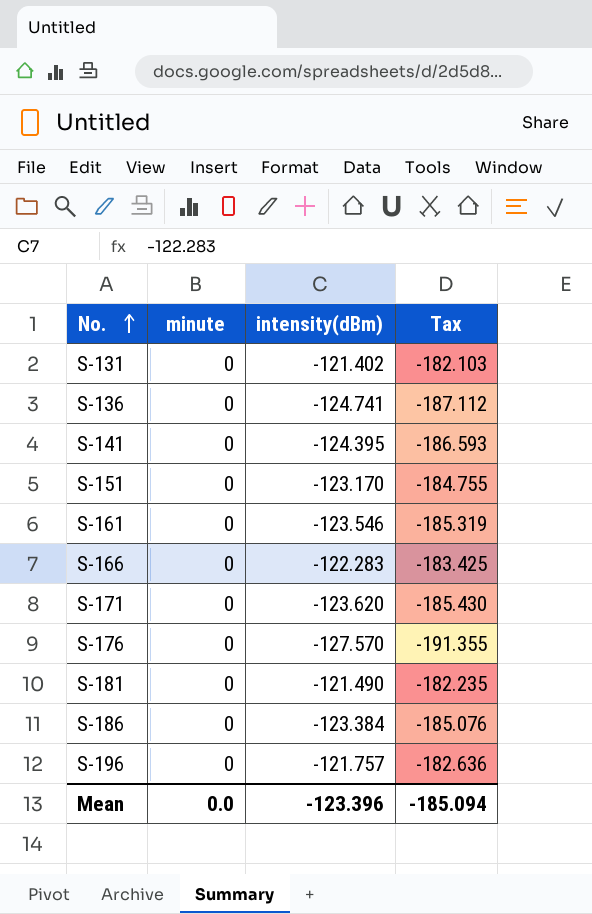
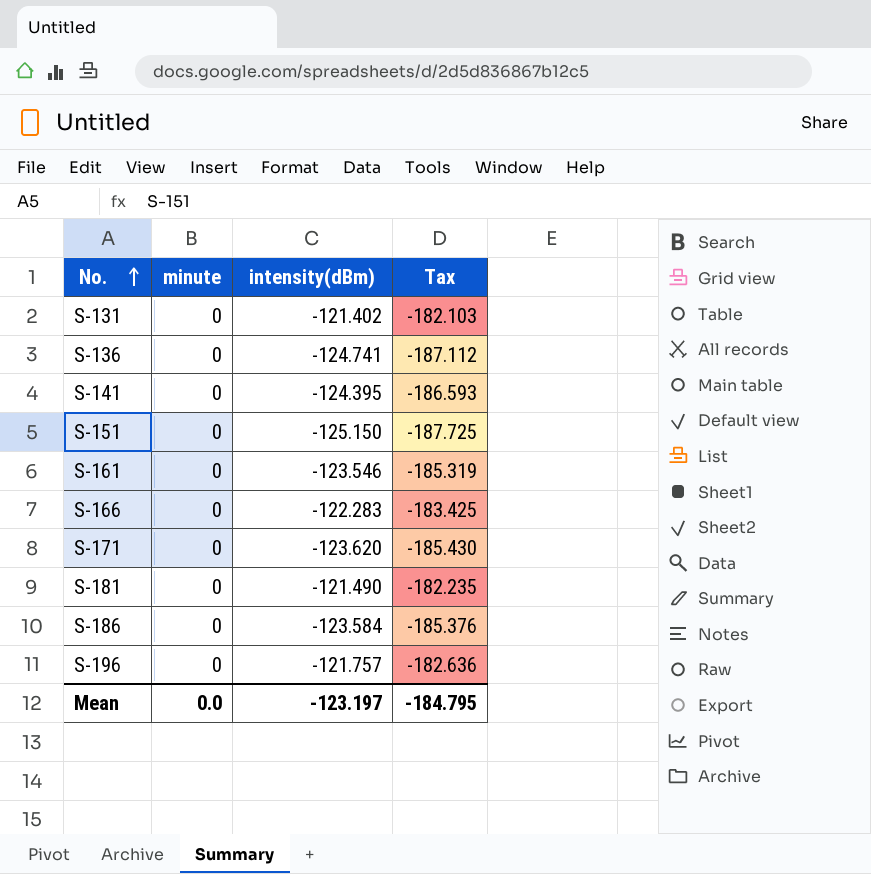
row S-176: 0 | -127.570 | -191.355 -> none
S-151 | intensity(dBm): -123.170 -> -125.150
S-151 | Tax: -184.755 -> -187.725
S-186 | intensity(dBm): -123.384 -> -123.584
S-186 | Tax: -185.076 -> -185.376
Mean | intensity(dBm): -123.396 -> -123.197
Mean | Tax: -185.094 -> -184.795

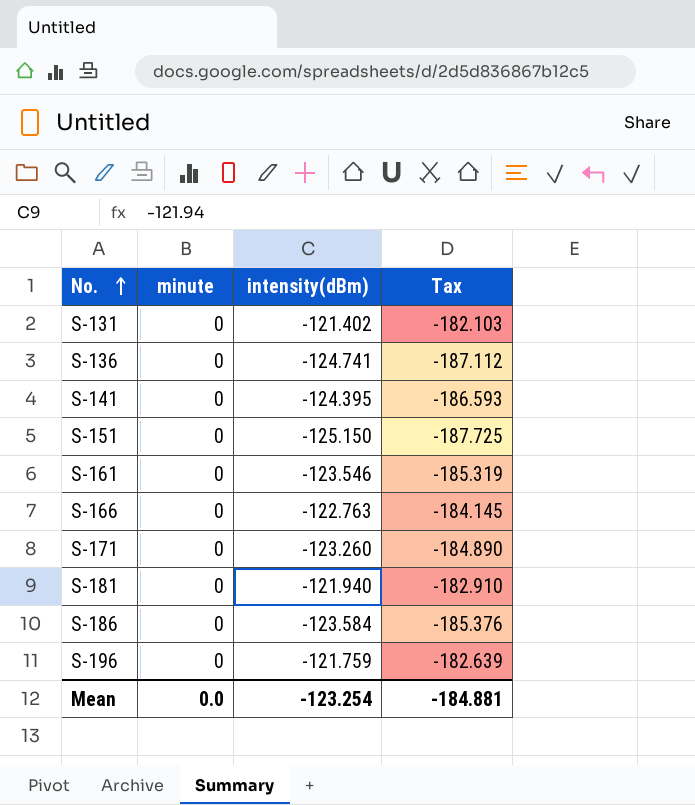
S-166 | intensity(dBm): -122.283 -> -122.763
S-166 | Tax: -183.425 -> -184.145
S-171 | intensity(dBm): -123.620 -> -123.260
S-171 | Tax: -185.430 -> -184.890
S-181 | intensity(dBm): -121.490 -> -121.940
S-181 | Tax: -182.235 -> -182.910
S-196 | intensity(dBm): -121.757 -> -121.759
S-196 | Tax: -182.636 -> -182.639
Mean | intensity(dBm): -123.197 -> -123.254
Mean | Tax: -184.795 -> -184.881

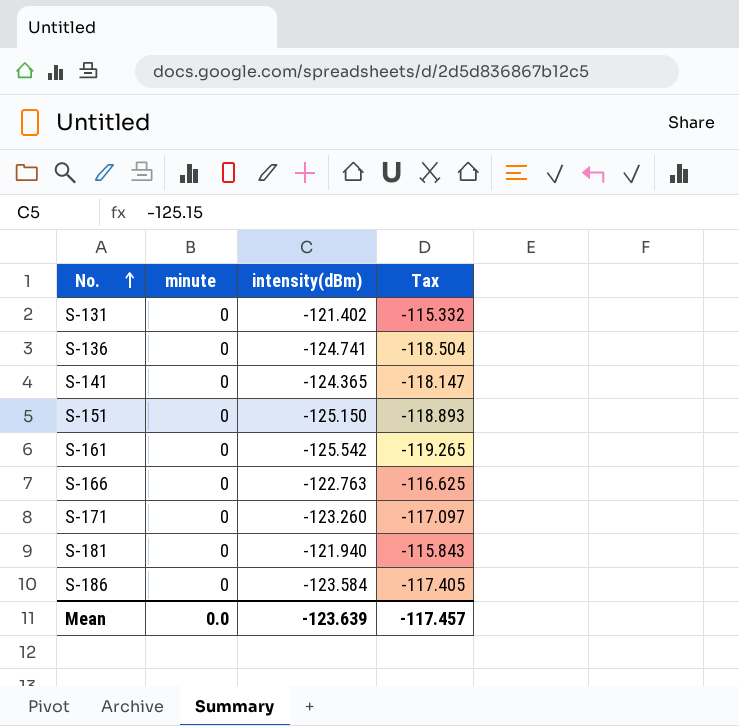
column Tax | formula: [intensity(dBm)] * 1.5 -> [intensity(dBm)] * 0.95
row S-196: 0 | -121.759 | -182.639 -> none
S-141 | intensity(dBm): -124.395 -> -124.365
S-161 | intensity(dBm): -123.546 -> -125.542
Mean | intensity(dBm): -123.254 -> -123.639
Mean | Tax: -184.881 -> -117.457

